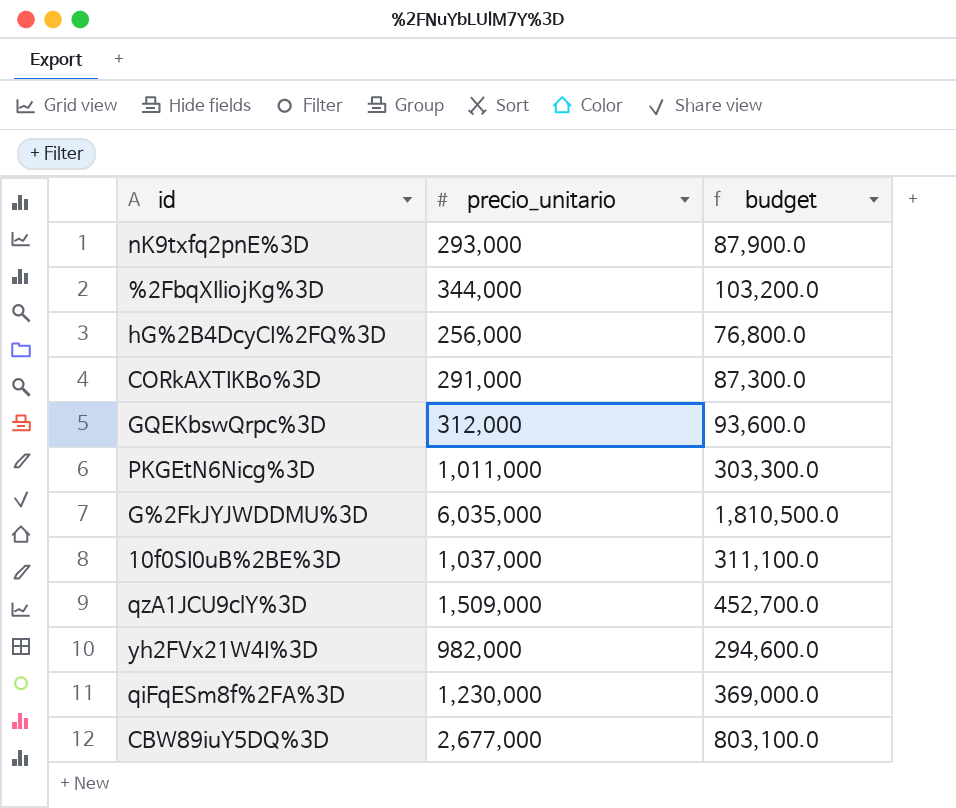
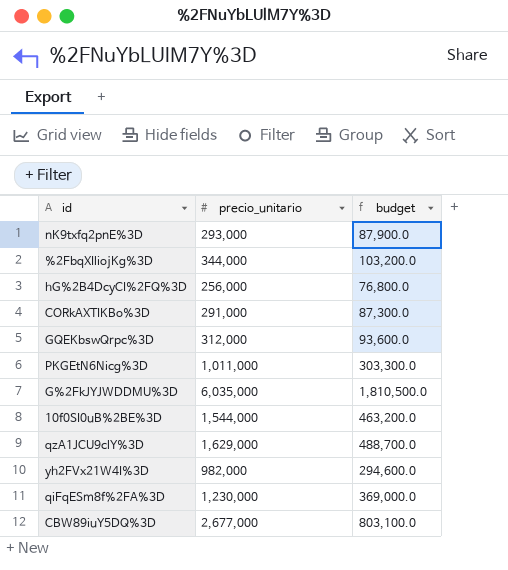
10f0SI0uB%2BE%3D | precio_unitario: 1,037,000 -> 1,544,000
10f0SI0uB%2BE%3D | budget: 311,100.0 -> 463,200.0
qzA1JCU9clY%3D | precio_unitario: 1,509,000 -> 1,629,000
qzA1JCU9clY%3D | budget: 452,700.0 -> 488,700.0

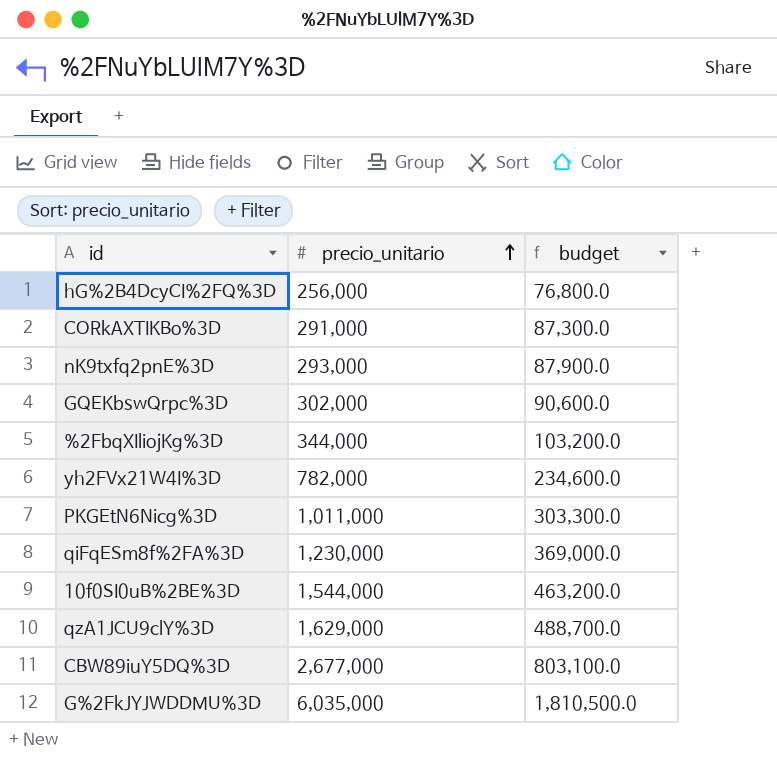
row order: none -> precio_unitario ascending
GQEKbswQrpc%3D | precio_unitario: 312,000 -> 302,000
GQEKbswQrpc%3D | budget: 93,600.0 -> 90,600.0
yh2FVx21W4I%3D | precio_unitario: 982,000 -> 782,000
yh2FVx21W4I%3D | budget: 294,600.0 -> 234,600.0

